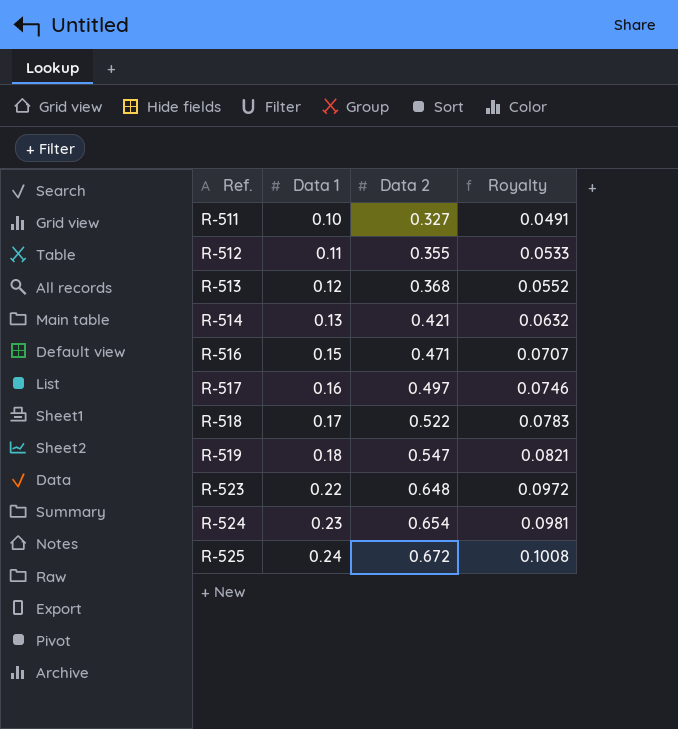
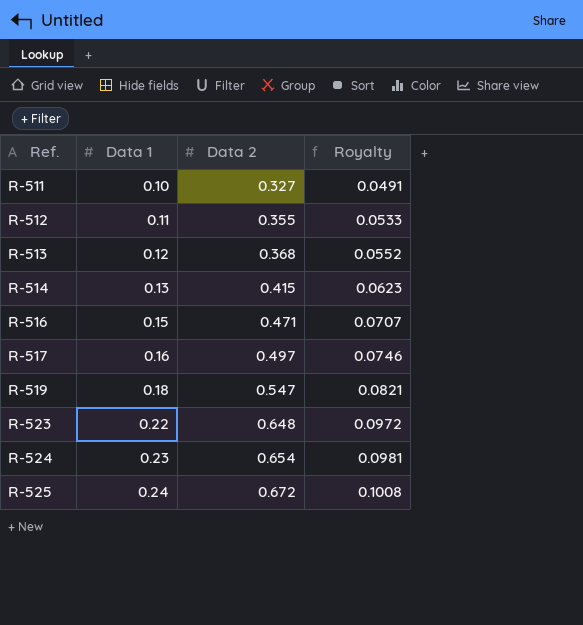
row R-518: 0.17 | 0.522 | 0.0783 -> none
R-514 | Data 2: 0.421 -> 0.415
R-514 | Royalty: 0.0632 -> 0.0623

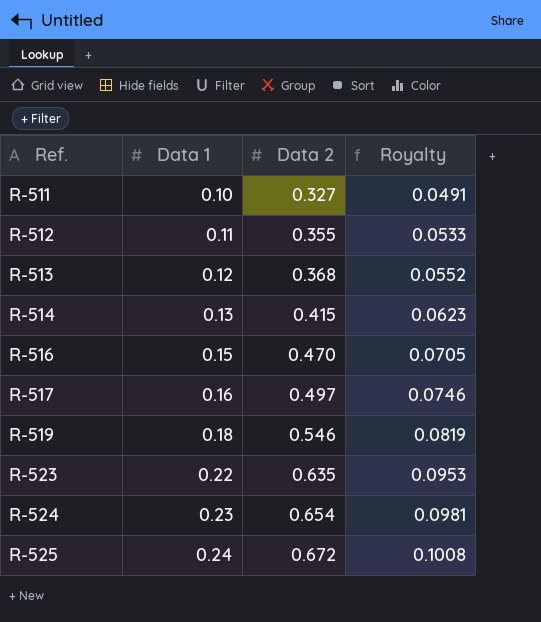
R-516 | Data 2: 0.471 -> 0.470
R-516 | Royalty: 0.0707 -> 0.0705
R-519 | Data 2: 0.547 -> 0.546
R-519 | Royalty: 0.0821 -> 0.0819
R-523 | Data 2: 0.648 -> 0.635
R-523 | Royalty: 0.0972 -> 0.0953

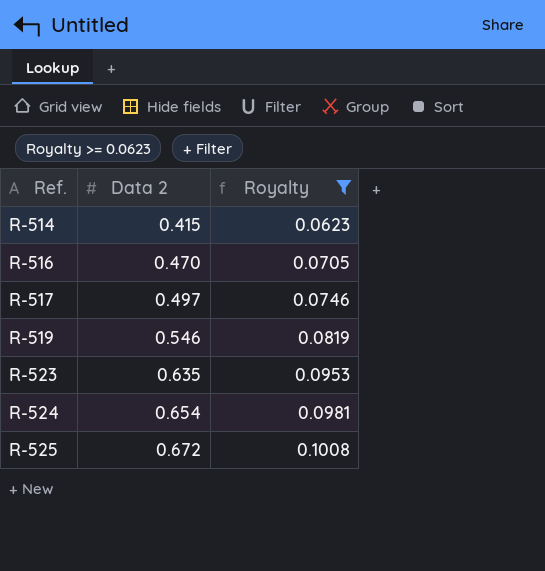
filter: none -> Royalty >= 0.0623
column Data 1 | position: 2 -> none

